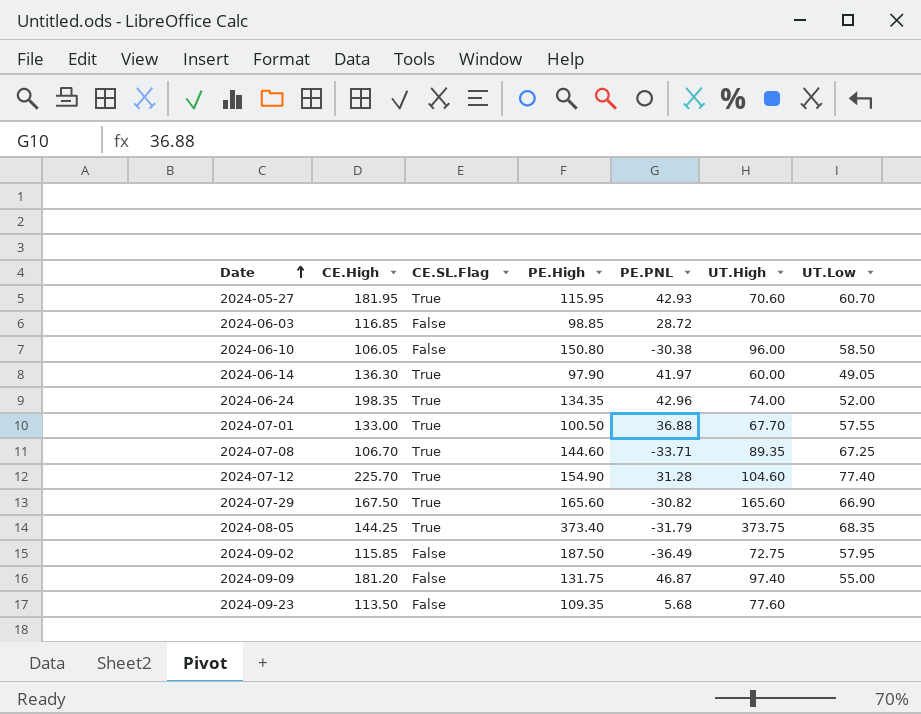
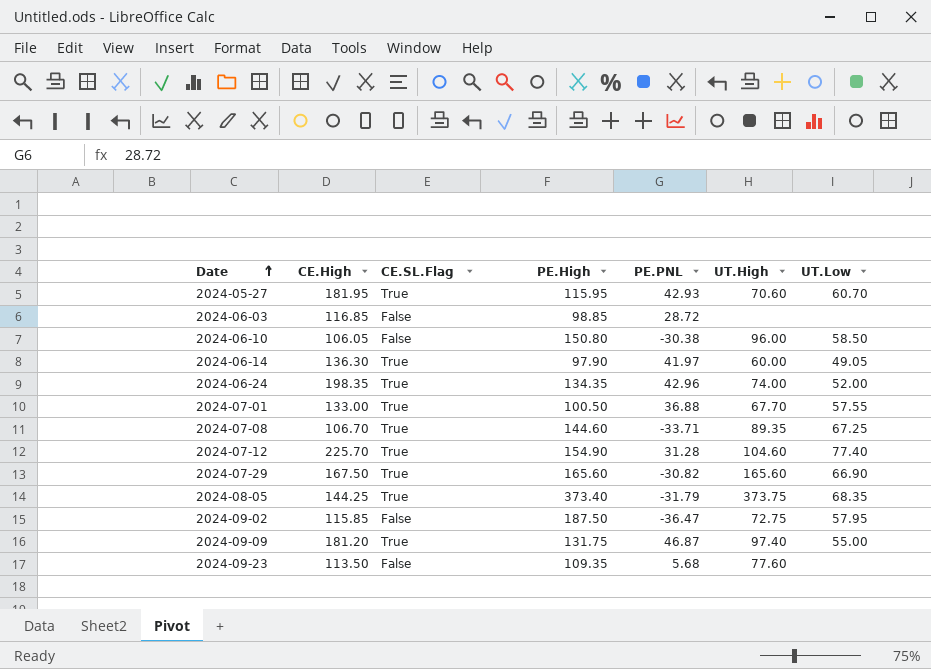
2024-09-02 | PE.PNL: -36.49 -> -36.47
2024-09-09 | CE.SL.Flag: False -> True

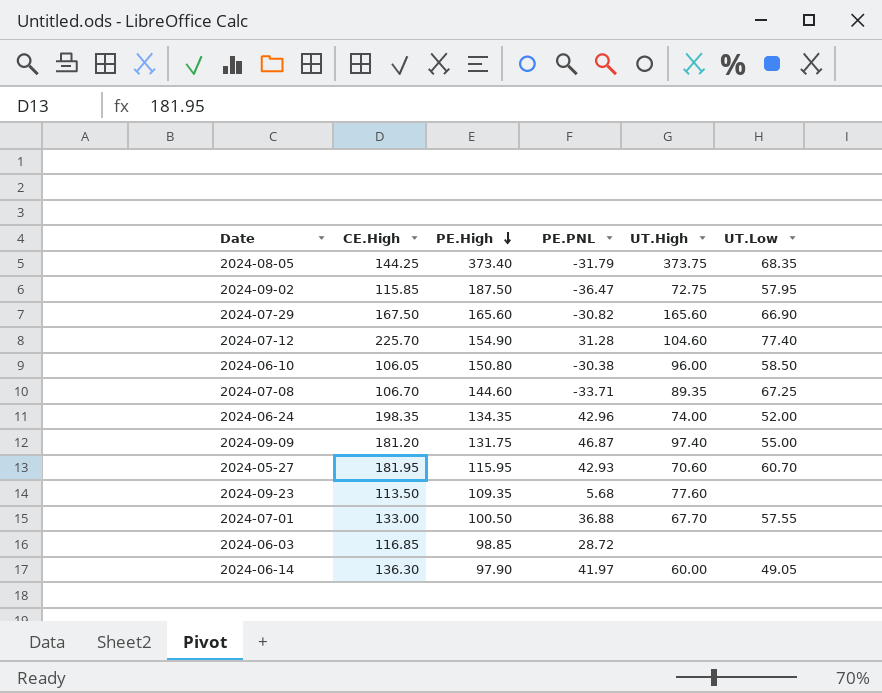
row order: Date ascending -> PE.High descending
column CE.SL.Flag | position: 3 -> none

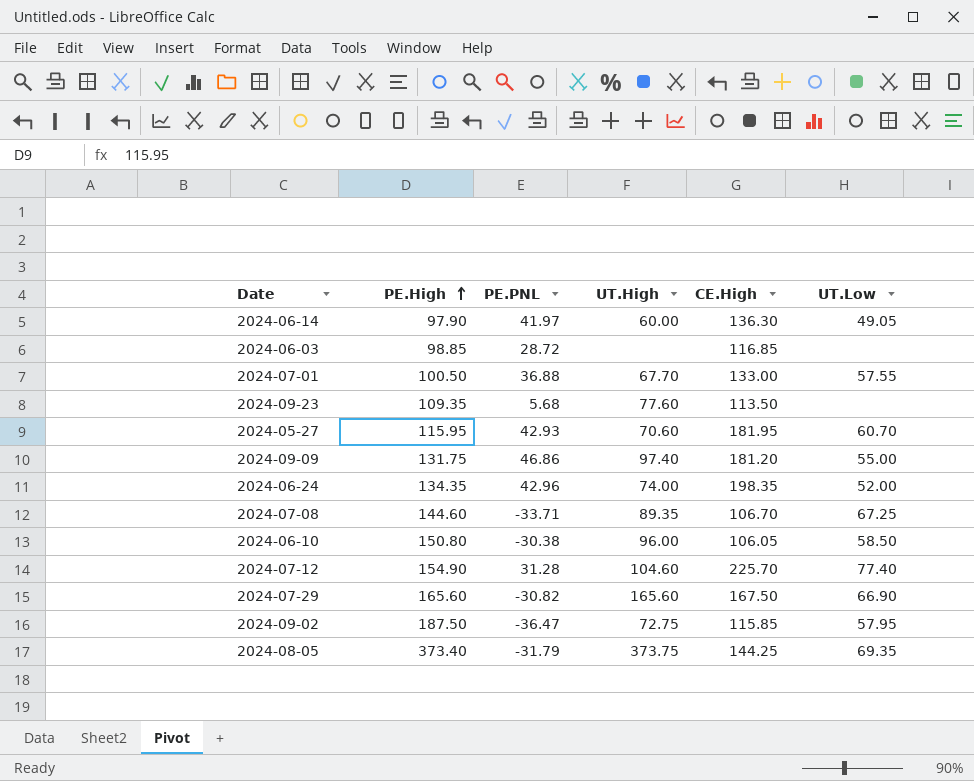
row order: PE.High descending -> PE.High ascending
column CE.High | position: 2 -> 5
2024-09-09 | PE.PNL: 46.87 -> 46.86
2024-08-05 | UT.Low: 68.35 -> 69.35

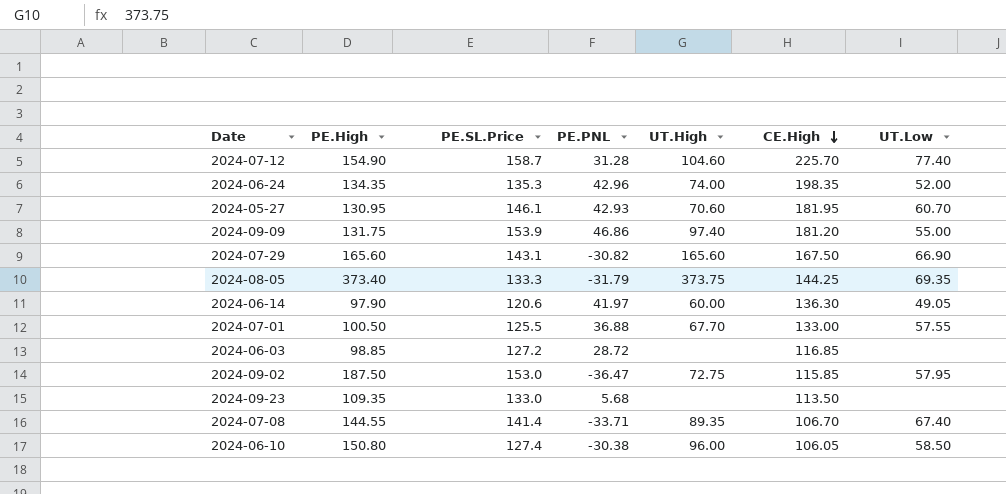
row order: PE.High ascending -> CE.High descending
column PE.SL.Price | position: none -> 3
2024-05-27 | PE.High: 115.95 -> 130.95
2024-09-23 | UT.High: 77.60 -> none
2024-07-08 | PE.High: 144.60 -> 144.55
2024-07-08 | UT.Low: 67.25 -> 67.40

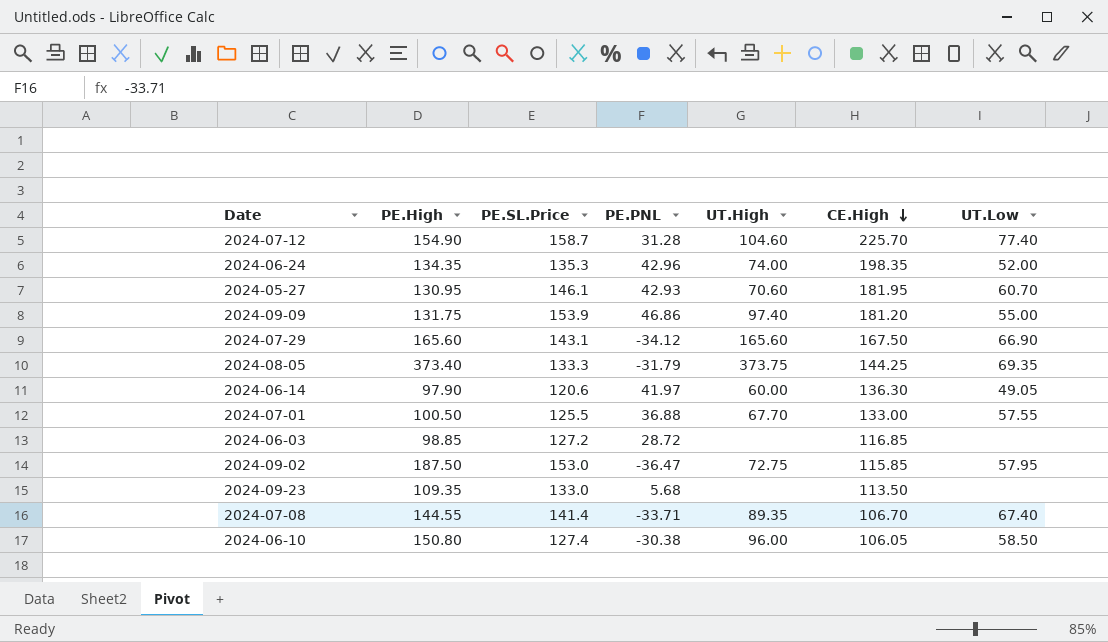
2024-07-29 | PE.PNL: -30.82 -> -34.12

